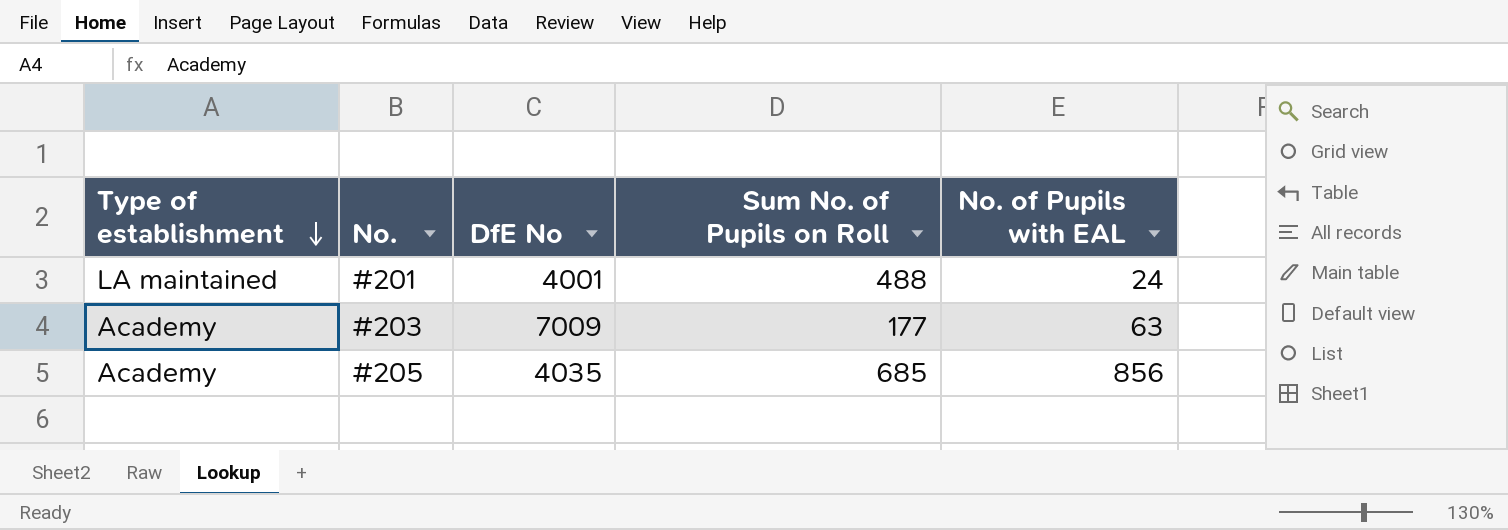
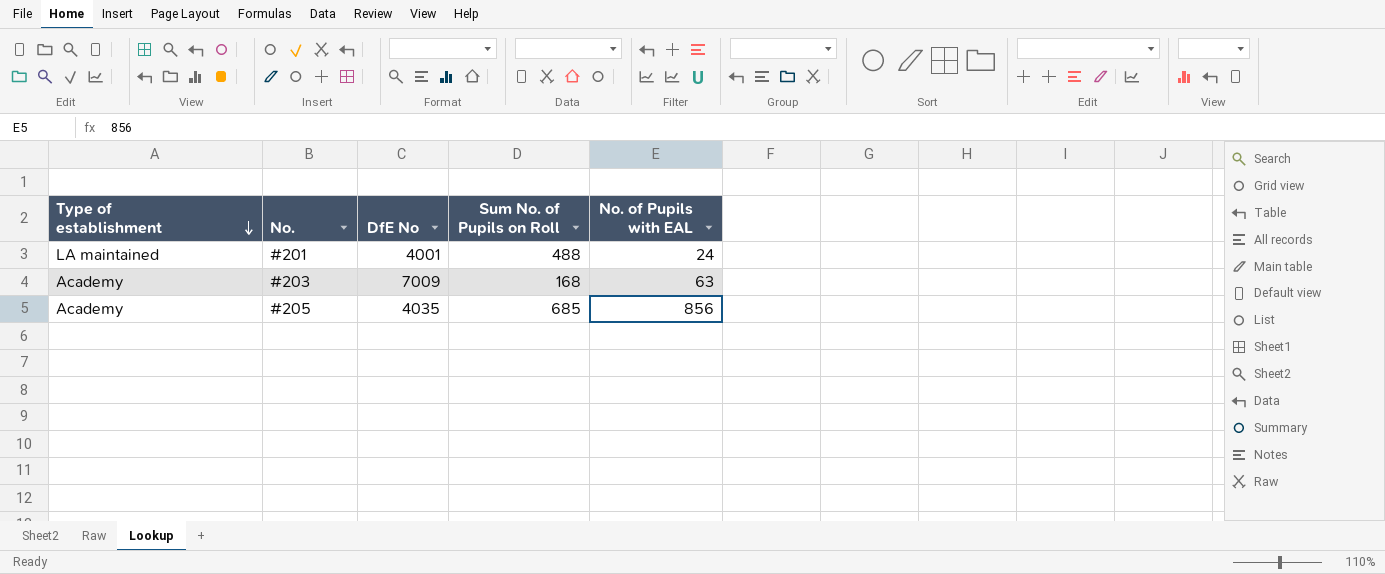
#203 | Sum No. of Pupils on Roll: 177 -> 168

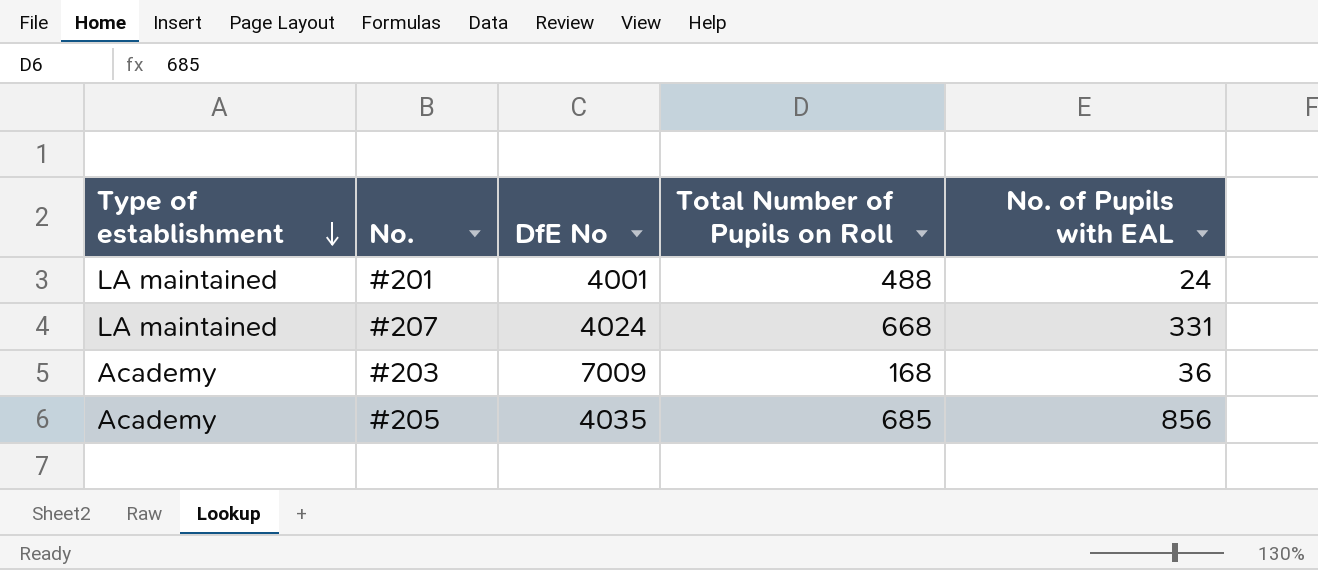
column name: Sum No. of Pupils on Roll -> Total Number of Pupils on Roll
row #207: none -> LA maintained | 4024 | 668 | 331
#203 | No. of Pupils with EAL: 63 -> 36

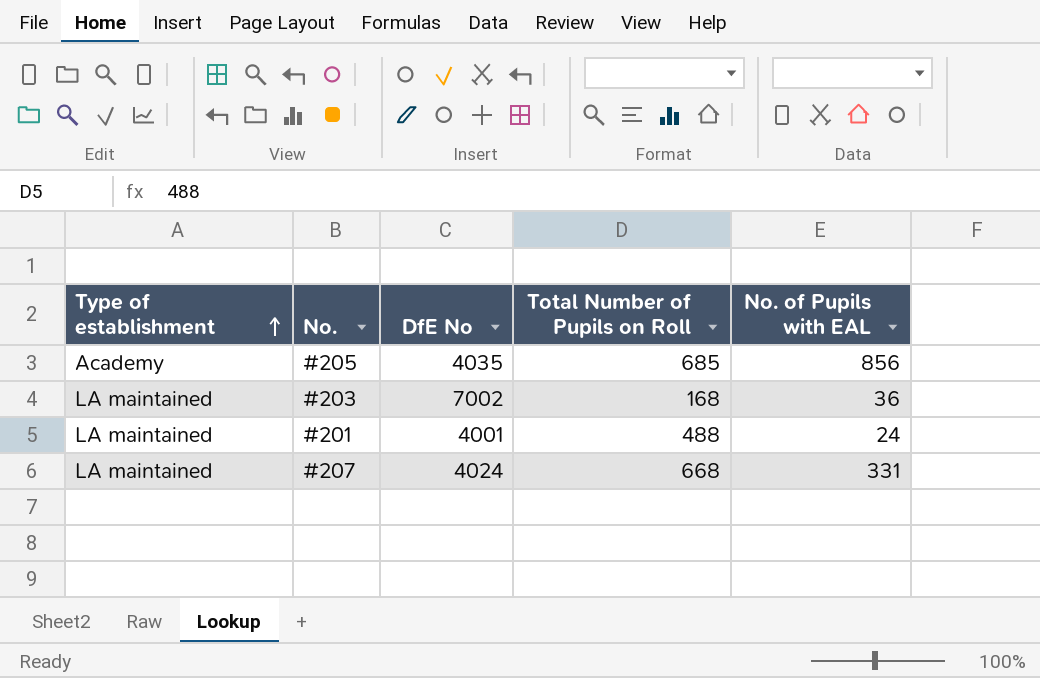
row order: Type of establishment descending -> Type of establishment ascending
#203 | Type of establishment: Academy -> LA maintained
#203 | DfE No: 7009 -> 7002

